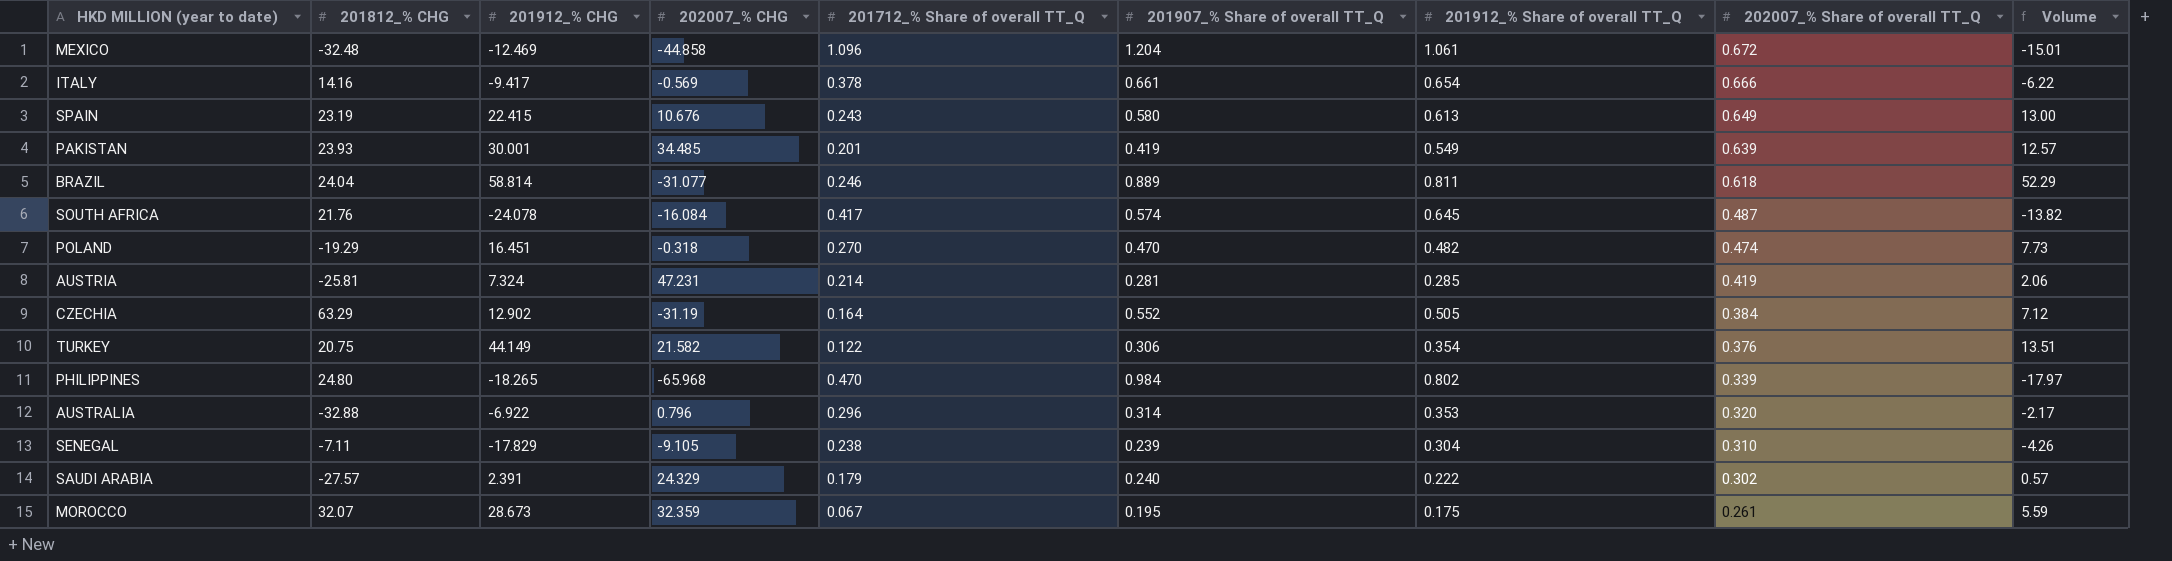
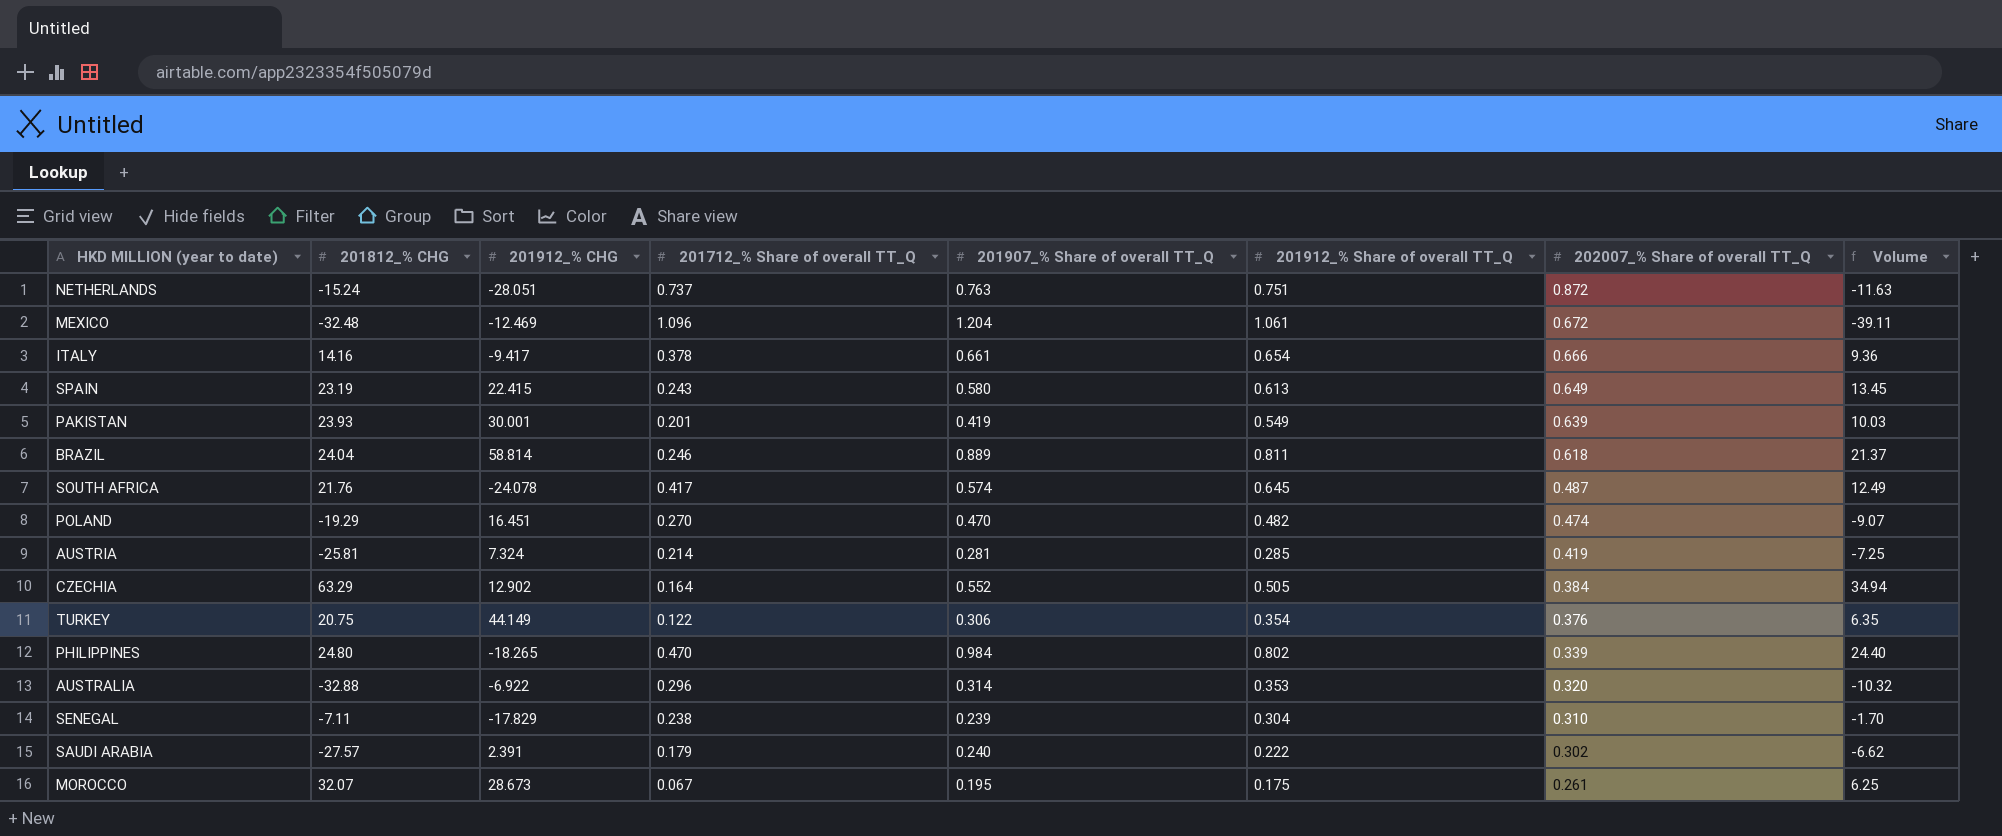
column 202007_% CHG | position: 4 -> none
column Volume | formula: [201912_% CHG] * [201907_% Share of overall TT_Q] -> [201812_% CHG] * [201907_% Share of overall TT_Q]
row NETHERLANDS: none -> -15.24 | -28.051 | 0.737 | 0.763 | 0.751 | 0.872 | -11.63

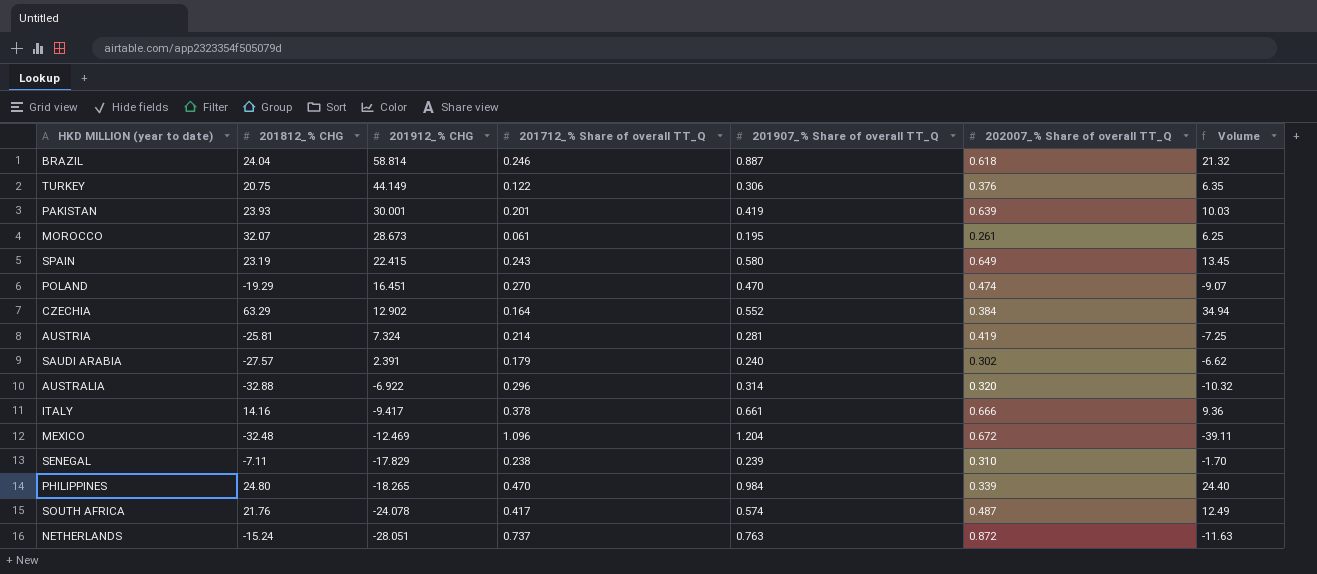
row order: 202007_% Share of overall TT_Q descending -> 201912_% CHG descending
column 201912_% Share of overall TT_Q | position: 6 -> none
BRAZIL | 201907_% Share of overall TT_Q: 0.889 -> 0.887
BRAZIL | Volume: 21.37 -> 21.32
MOROCCO | 201712_% Share of overall TT_Q: 0.067 -> 0.061

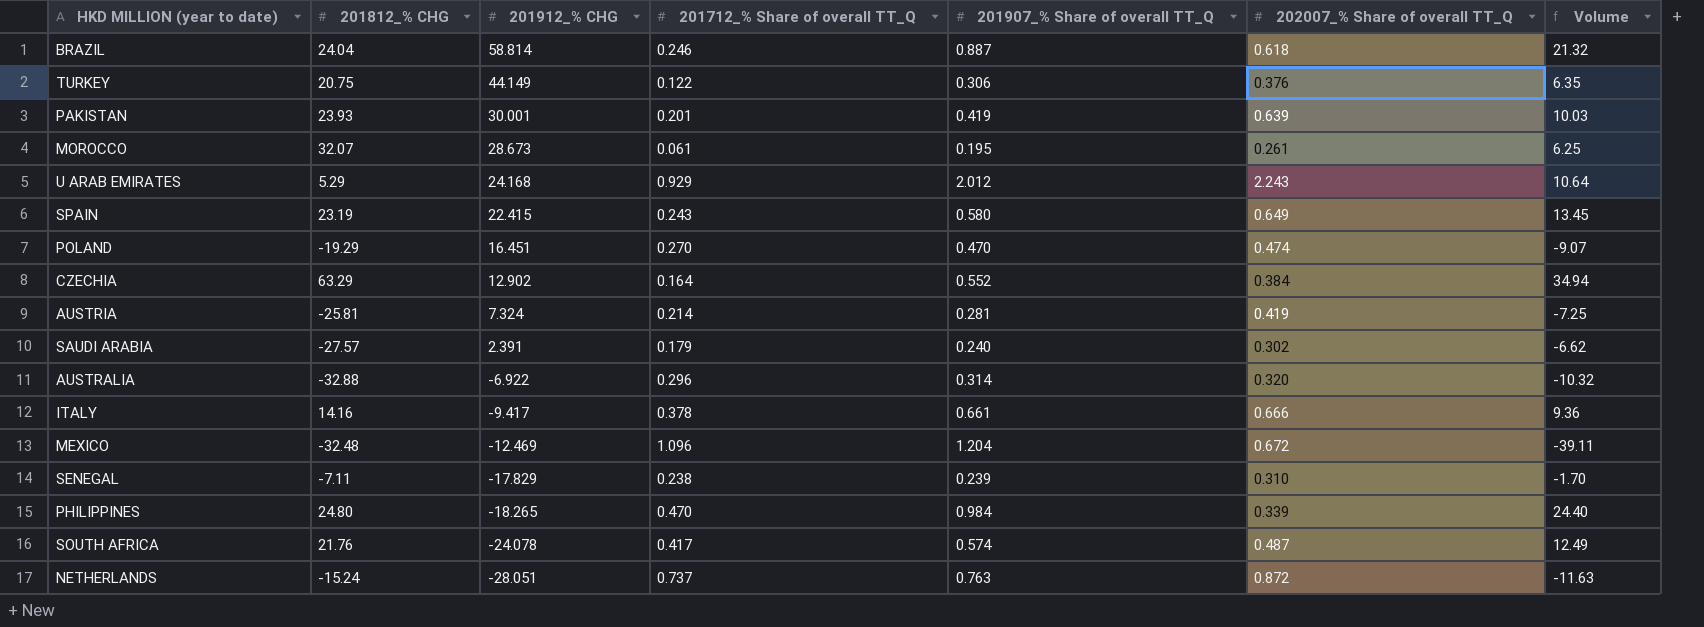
row U ARAB EMIRATES: none -> 5.29 | 24.168 | 0.929 | 2.012 | 2.243 | 10.64

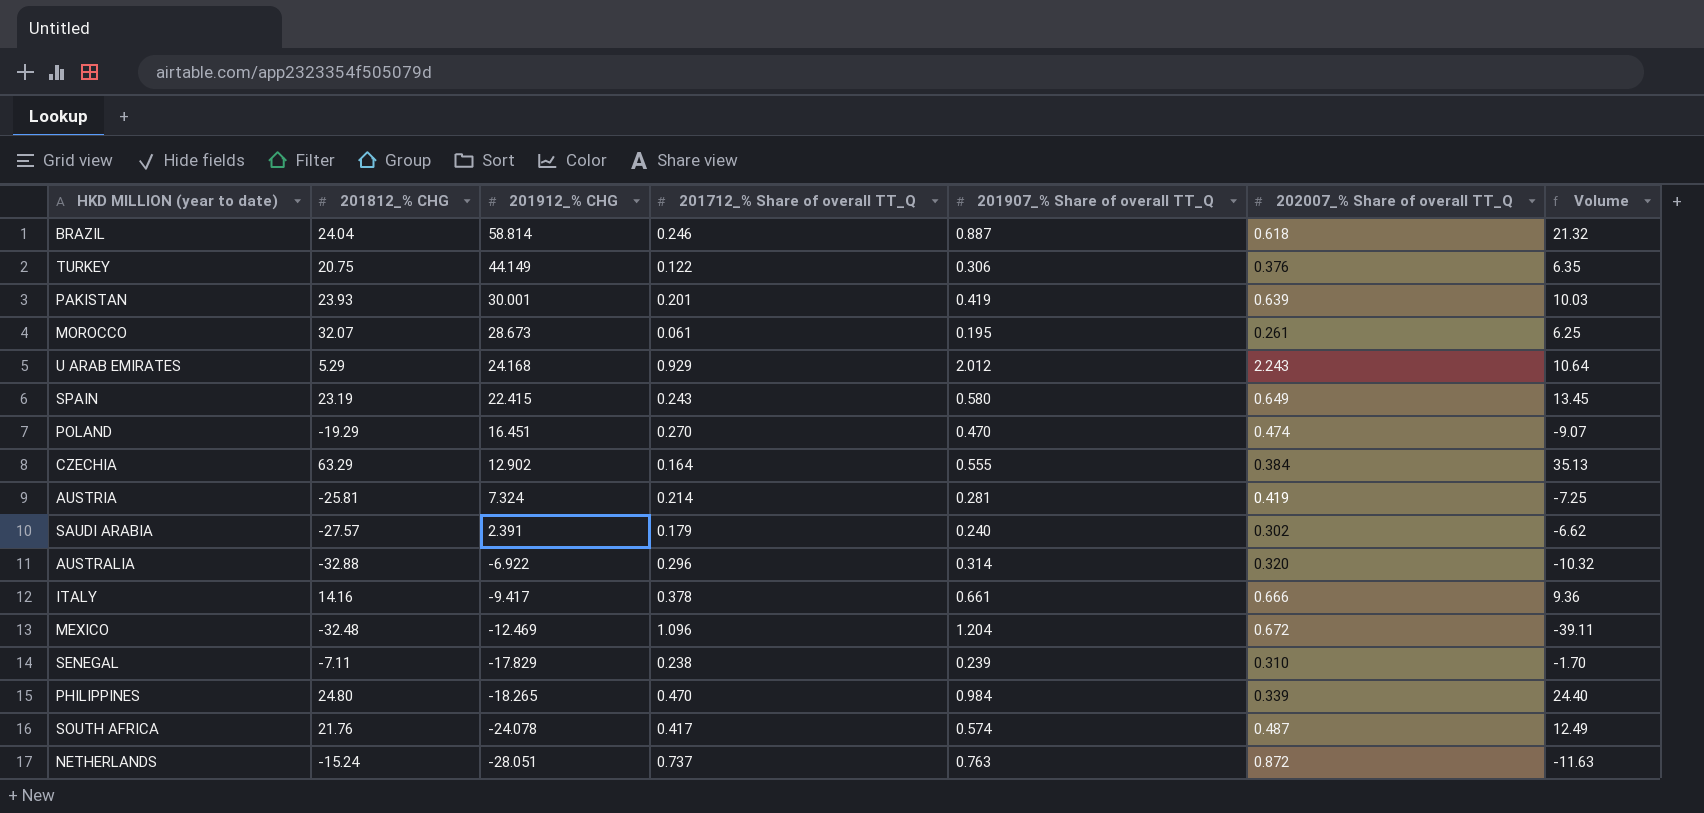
CZECHIA | 201907_% Share of overall TT_Q: 0.552 -> 0.555
CZECHIA | Volume: 34.94 -> 35.13

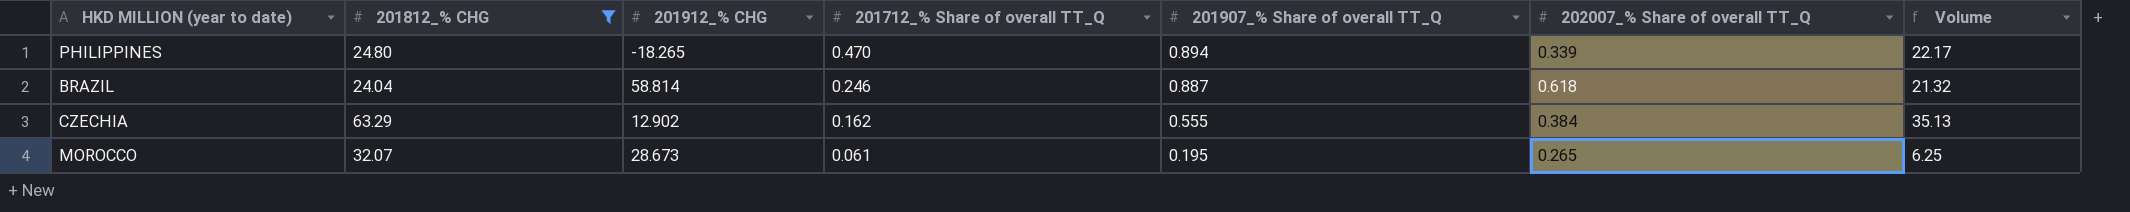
filter: none -> 201812_% CHG >= 24.04
row order: 201912_% CHG descending -> 201712_% Share of overall TT_Q descending
PHILIPPINES | 201907_% Share of overall TT_Q: 0.984 -> 0.894
PHILIPPINES | Volume: 24.40 -> 22.17
CZECHIA | 201712_% Share of overall TT_Q: 0.164 -> 0.162
MOROCCO | 202007_% Share of overall TT_Q: 0.261 -> 0.265

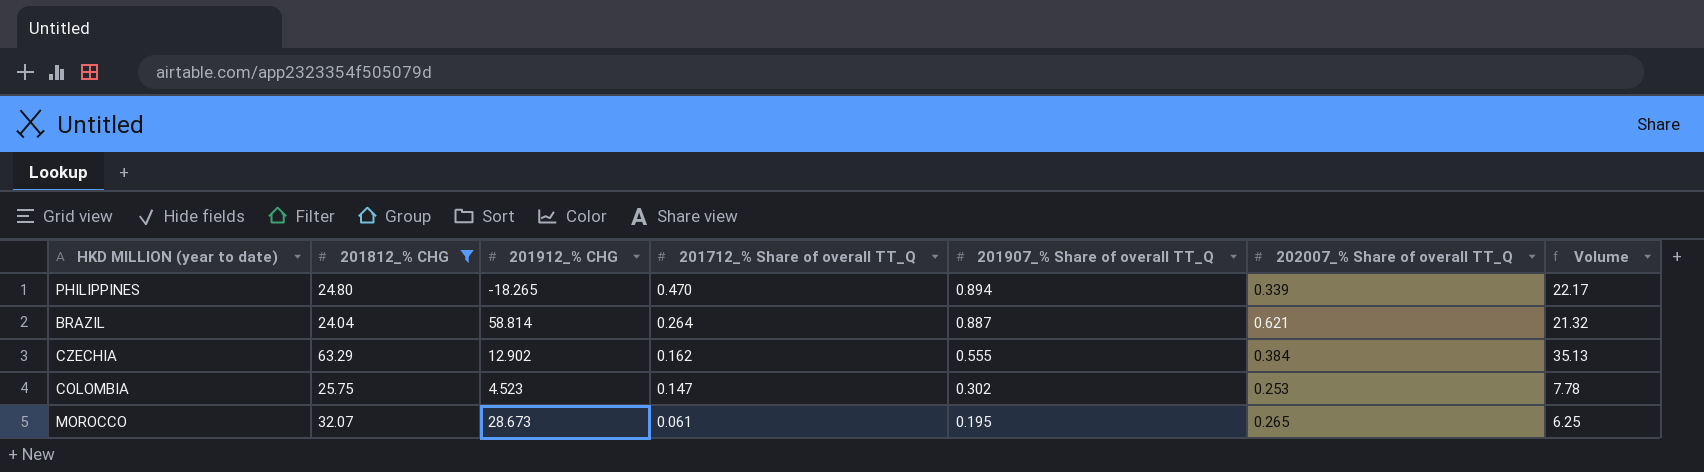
BRAZIL | 201712_% Share of overall TT_Q: 0.246 -> 0.264
BRAZIL | 202007_% Share of overall TT_Q: 0.618 -> 0.621
row COLOMBIA: none -> 25.75 | 4.523 | 0.147 | 0.302 | 0.253 | 7.78

